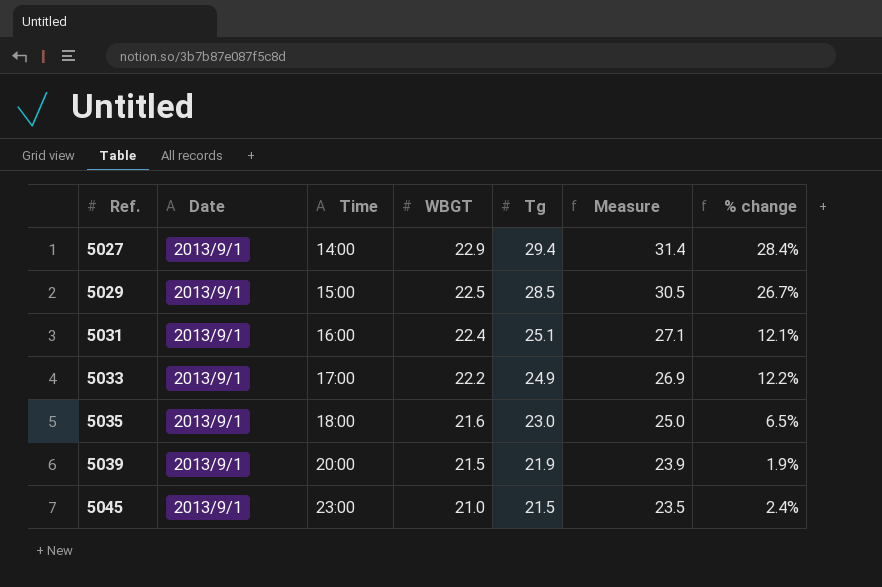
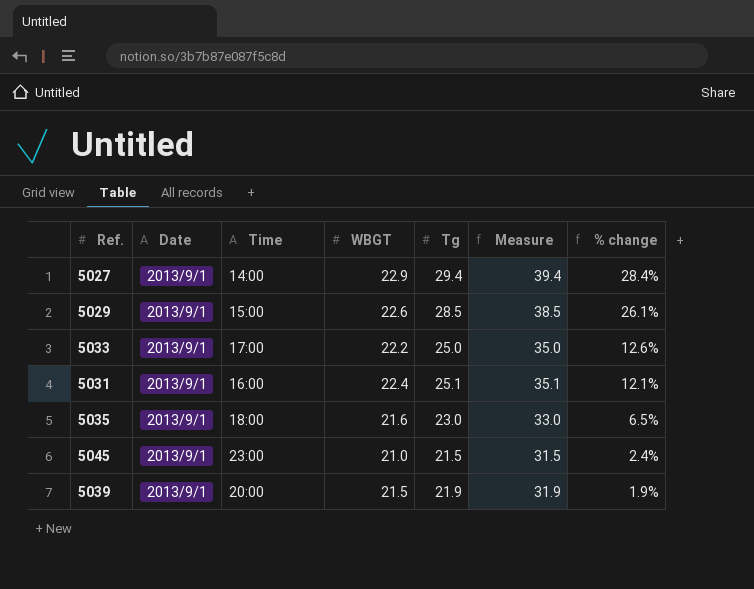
row order: Ref. ascending -> % change descending
column Measure | formula: [Tg] + 2 -> [Tg] + 10
5029 | WBGT: 22.5 -> 22.6
5029 | % change: 26.7% -> 26.1%
5033 | Tg: 24.9 -> 25.0
5033 | % change: 12.2% -> 12.6%

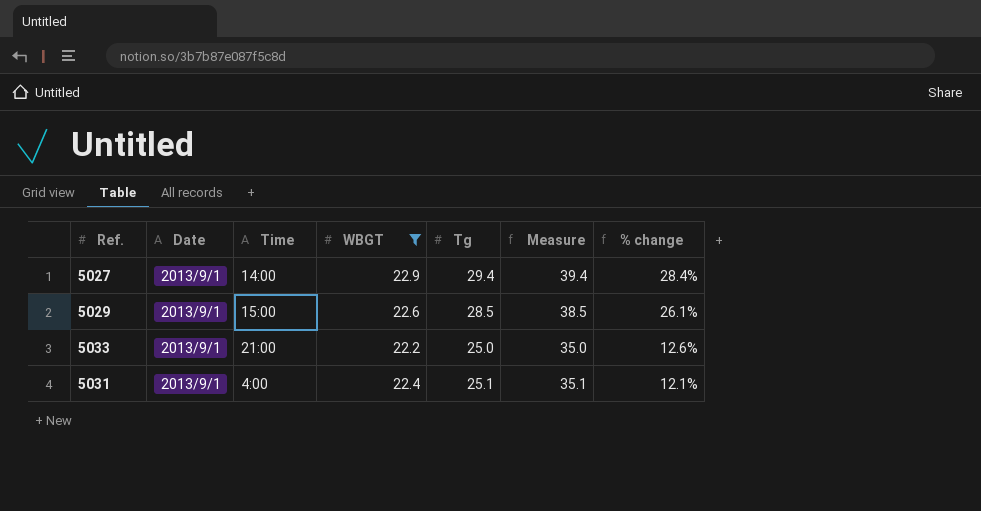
filter: none -> WBGT >= 22.2
5033 | Time: 17:00 -> 21:00
5031 | Time: 16:00 -> 4:00

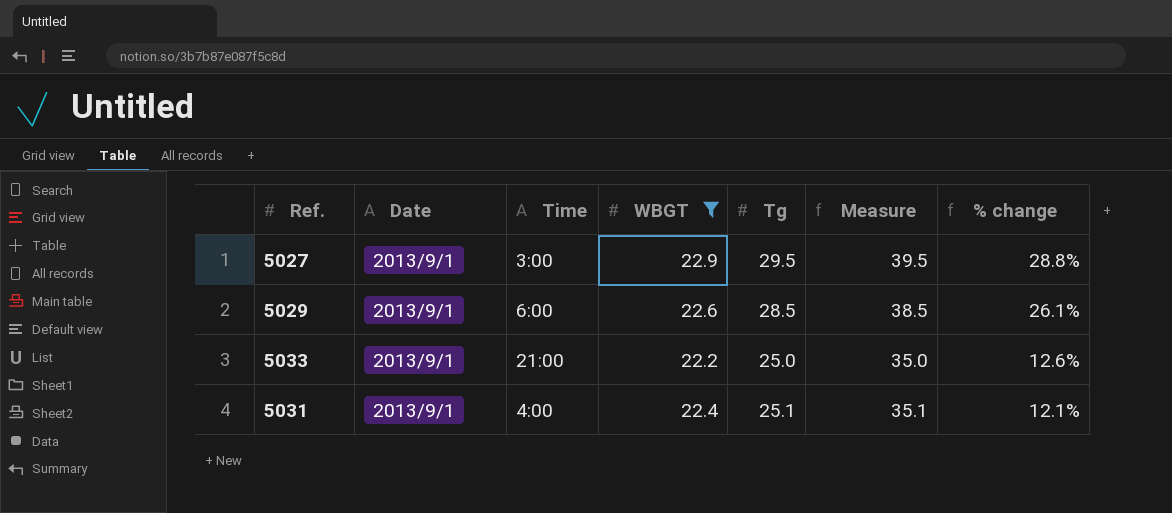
5027 | Time: 14:00 -> 3:00
5027 | Tg: 29.4 -> 29.5
5027 | Measure: 39.4 -> 39.5
5027 | % change: 28.4% -> 28.8%
5029 | Time: 15:00 -> 6:00

